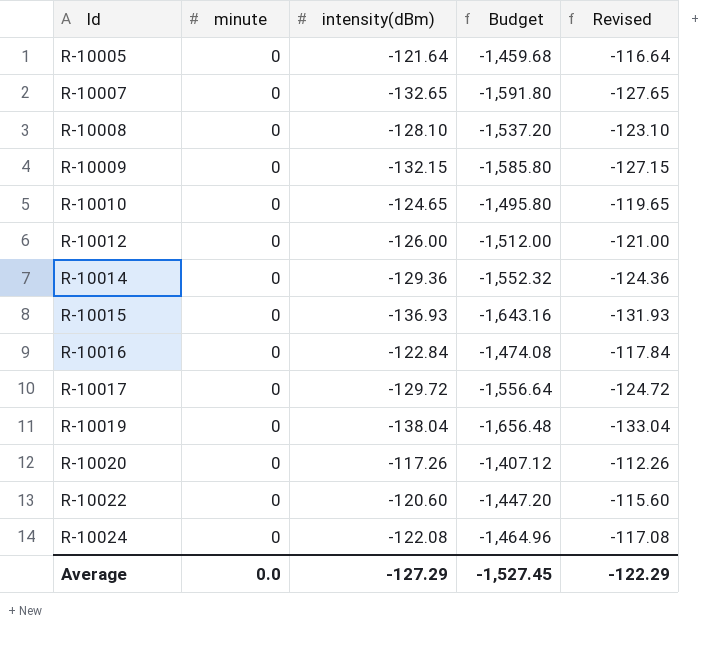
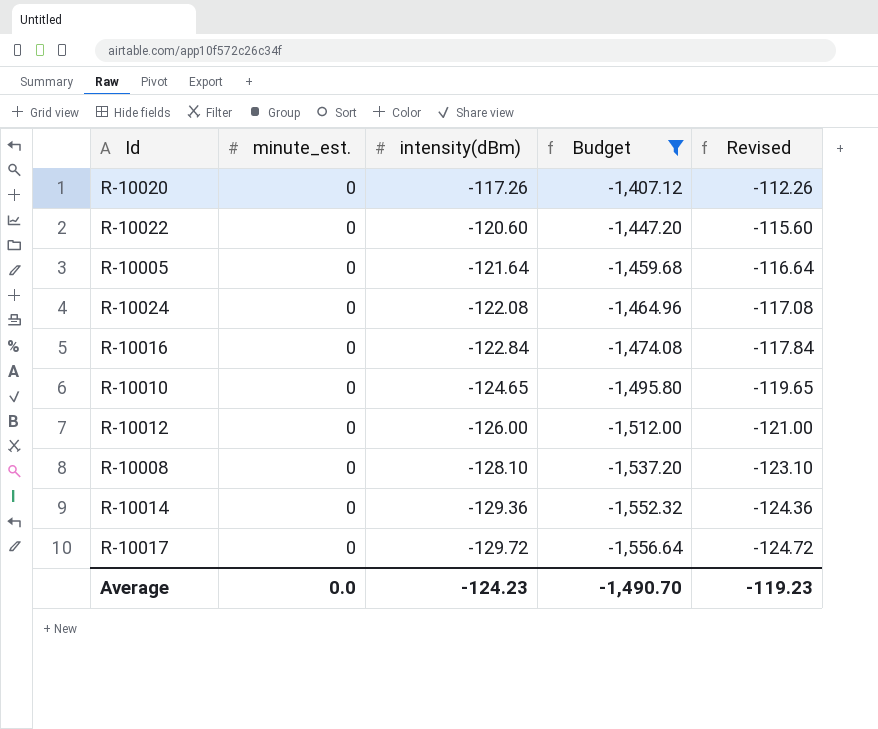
filter: none -> Budget >= -1,556.64
row order: Id ascending -> intensity(dBm) descending
column name: minute -> minute_est.
Average | intensity(dBm): -127.29 -> -124.23
Average | Budget: -1,527.45 -> -1,490.70
Average | Revised: -122.29 -> -119.23

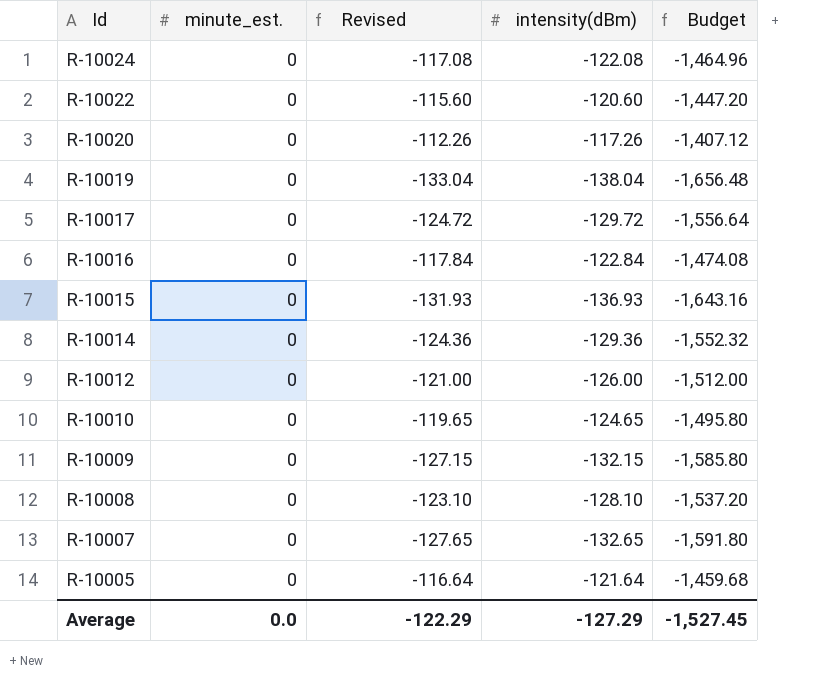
filter: Budget >= -1,556.64 -> none
row order: intensity(dBm) descending -> Id descending
column Revised | position: 5 -> 3
Average | Revised: -119.23 -> -122.29
Average | intensity(dBm): -124.23 -> -127.29
Average | Budget: -1,490.70 -> -1,527.45

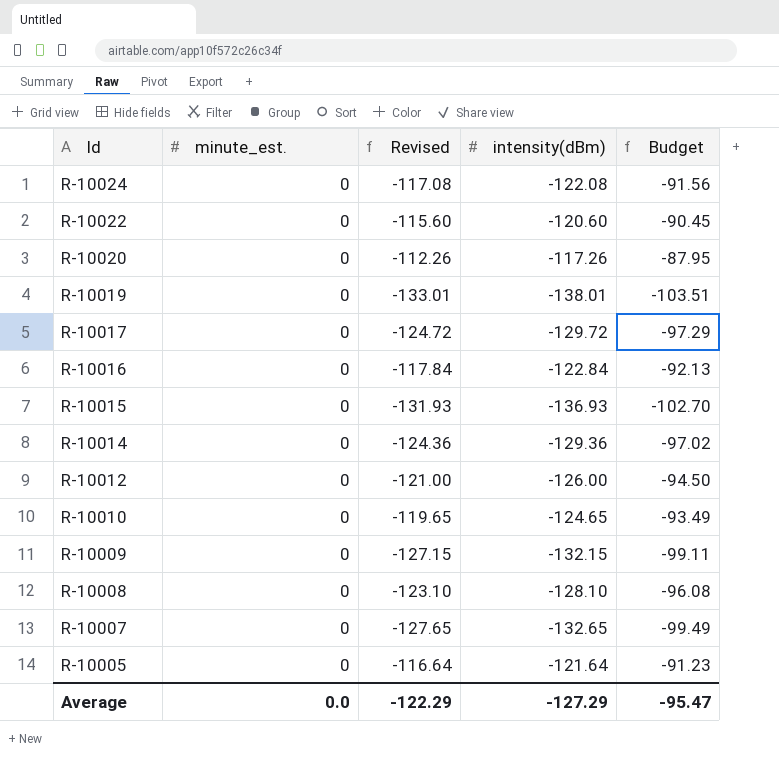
column Budget | formula: [intensity(dBm)] * 12 -> [intensity(dBm)] * 0.75
R-10019 | Revised: -133.04 -> -133.01
R-10019 | intensity(dBm): -138.04 -> -138.01
Average | Budget: -1,527.45 -> -95.47

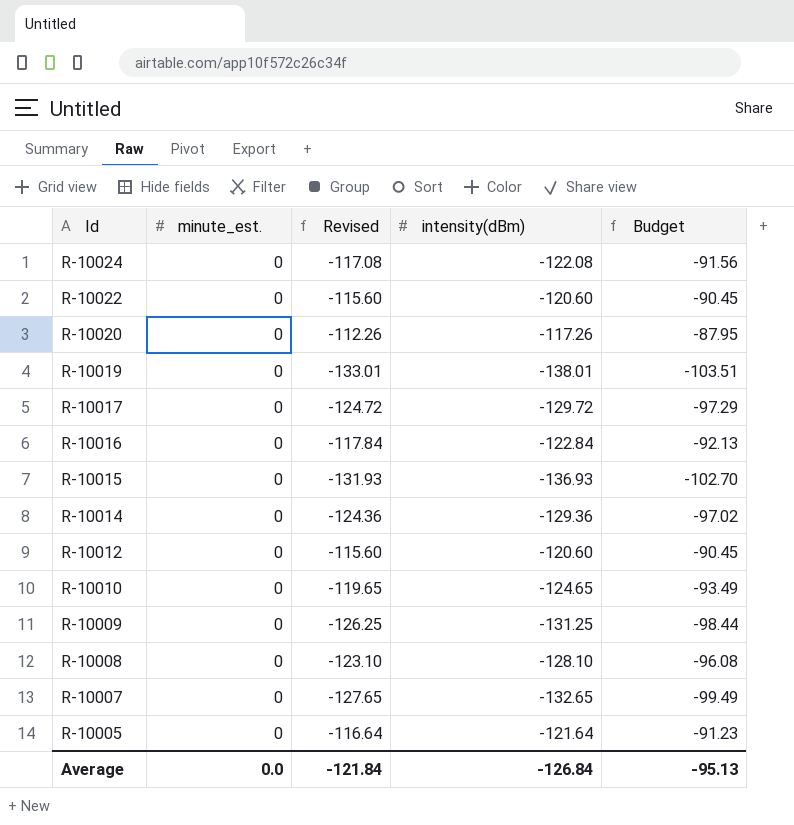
R-10012 | Revised: -121.00 -> -115.60
R-10012 | intensity(dBm): -126.00 -> -120.60
R-10012 | Budget: -94.50 -> -90.45
R-10009 | Revised: -127.15 -> -126.25
R-10009 | intensity(dBm): -132.15 -> -131.25
R-10009 | Budget: -99.11 -> -98.44
Average | Revised: -122.29 -> -121.84
Average | intensity(dBm): -127.29 -> -126.84
Average | Budget: -95.47 -> -95.13

